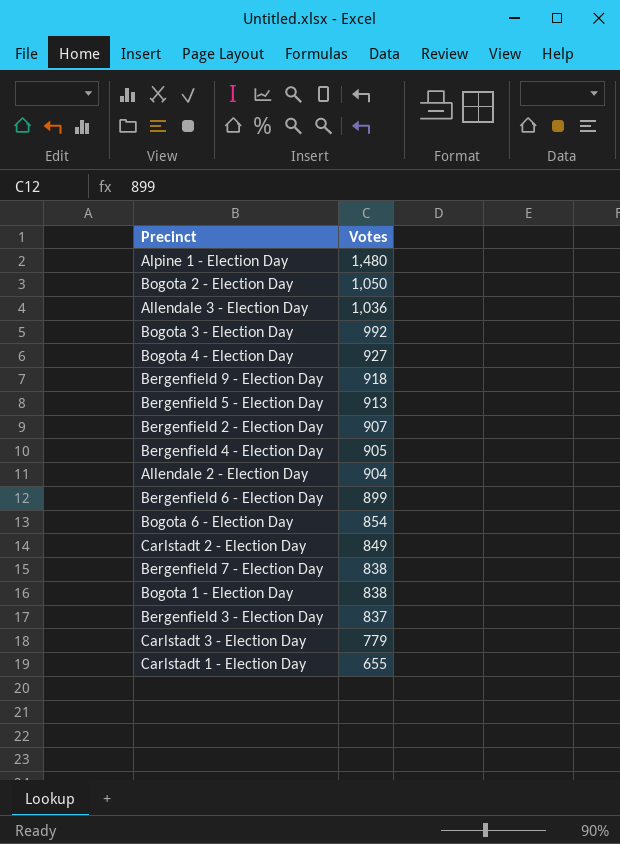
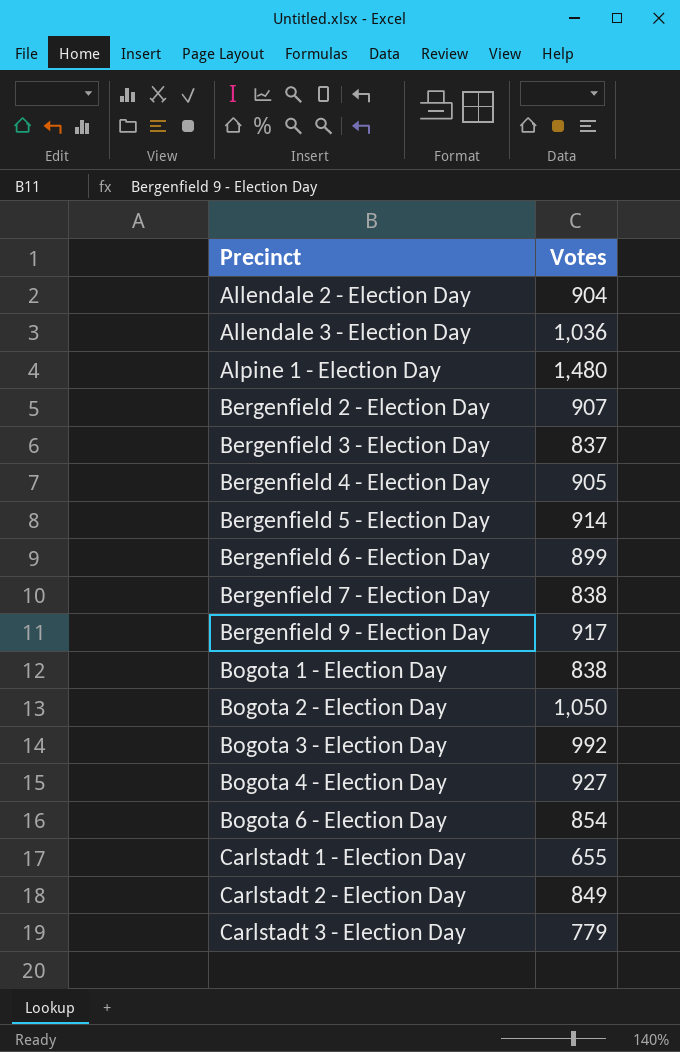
row order: Votes descending -> Precinct ascending
Bergenfield 5 - Election Day | Votes: 913 -> 914
Bergenfield 9 - Election Day | Votes: 918 -> 917

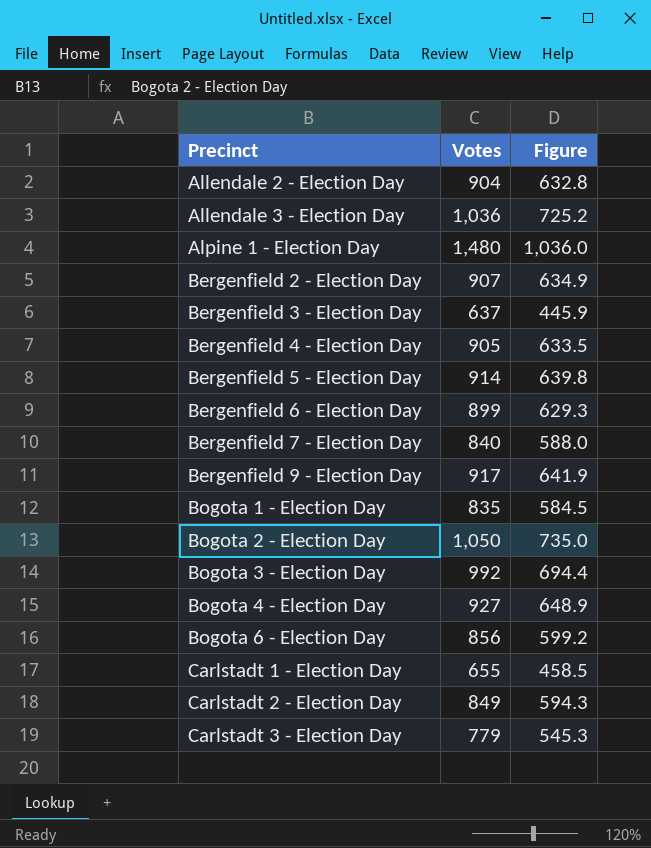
column Figure | formula: none -> [Votes] * 0.7
Bergenfield 3 - Election Day | Votes: 837 -> 637
Bergenfield 7 - Election Day | Votes: 838 -> 840
Bogota 1 - Election Day | Votes: 838 -> 835
Bogota 6 - Election Day | Votes: 854 -> 856

